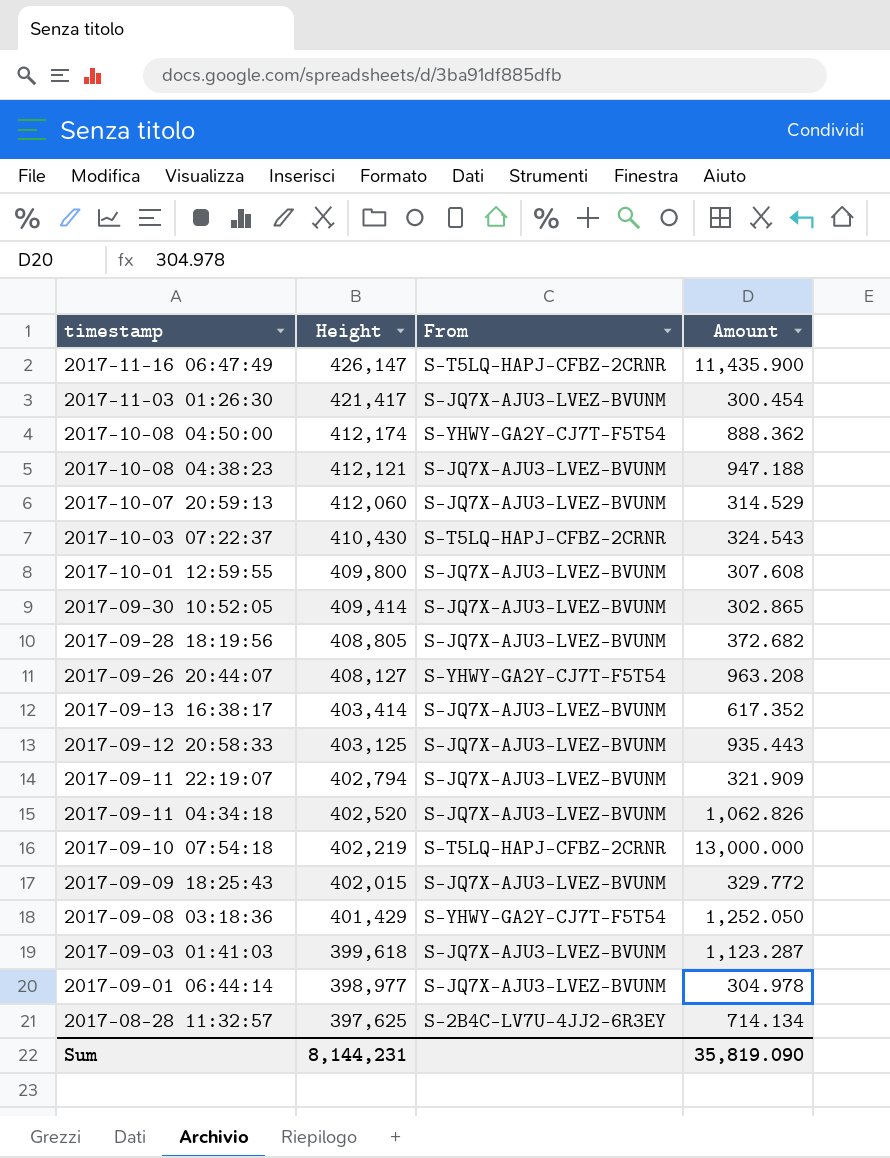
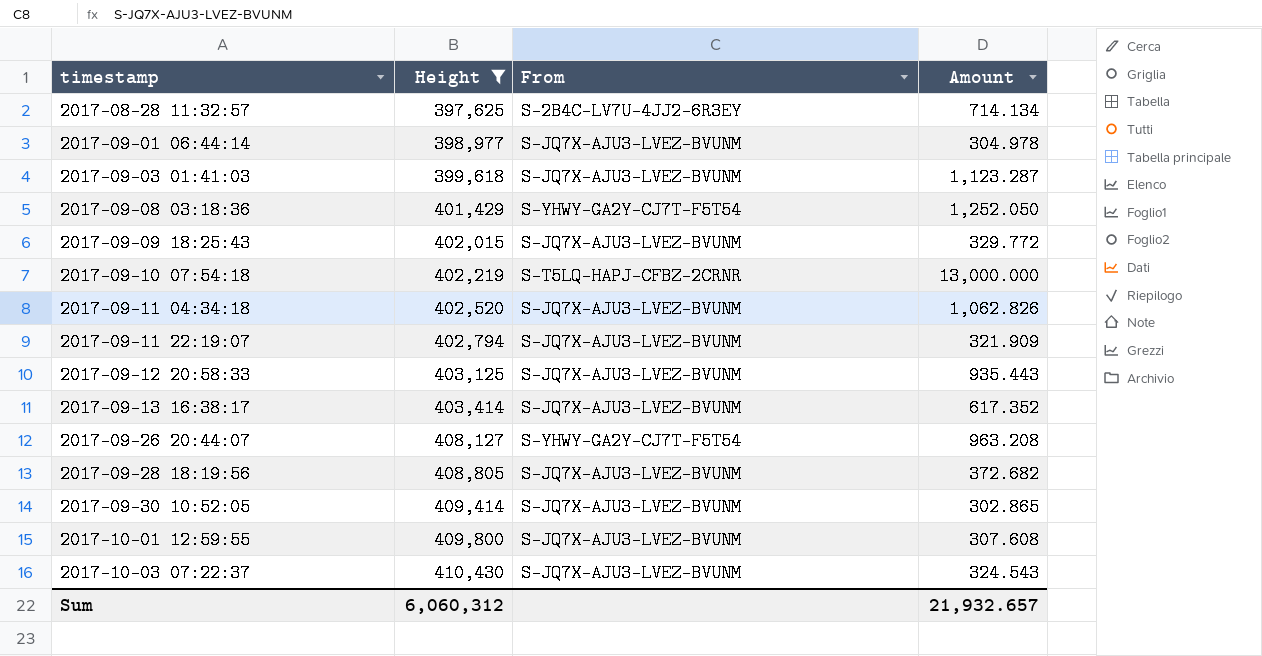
filter: none -> Height <= 410,430
row order: timestamp descending -> timestamp ascending
2017-10-03 07:22:37 | From: S-T5LQ-HAPJ-CFBZ-2CRNR -> S-JQ7X-AJU3-LVEZ-BVUNM
Sum | Height: 8,144,231 -> 6,060,312
Sum | Amount: 35,819.090 -> 21,932.657

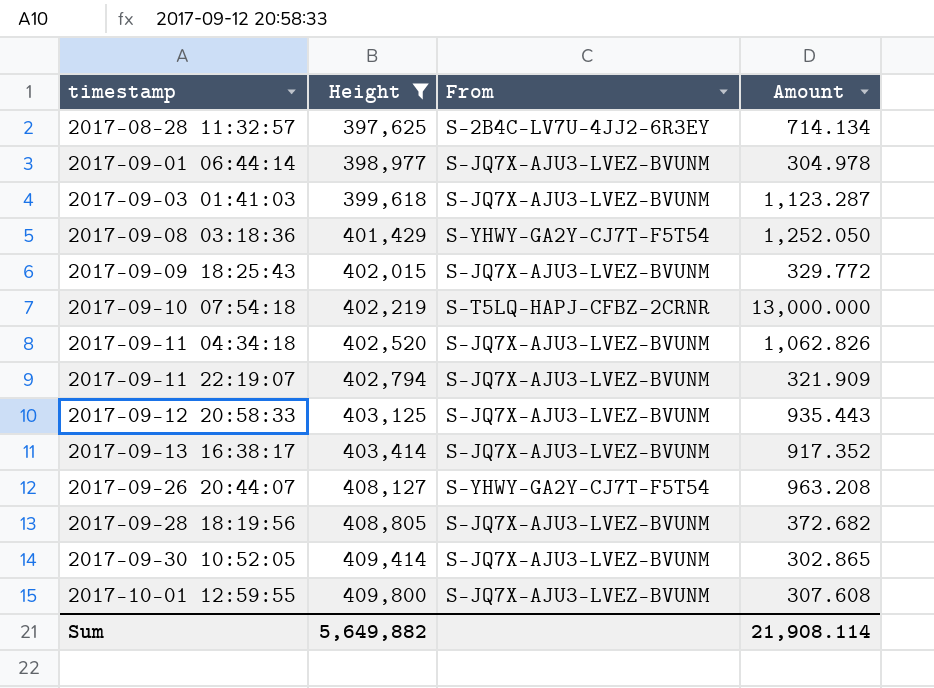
row 2017-10-03 07:22:37: 410,430 | S-JQ7X-AJU3-LVEZ-BVUNM | 324.543 -> none
2017-09-13 16:38:17 | Amount: 617.352 -> 917.352
Sum | Height: 6,060,312 -> 5,649,882
Sum | Amount: 21,932.657 -> 21,908.114

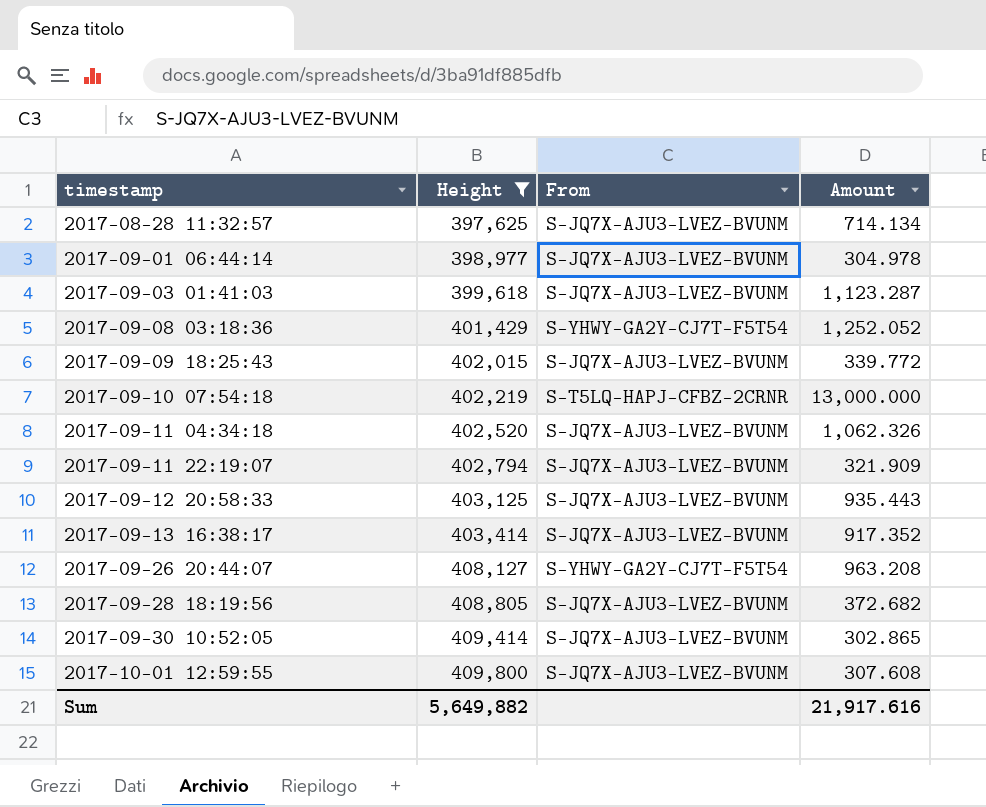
2017-08-28 11:32:57 | From: S-2B4C-LV7U-4JJ2-6R3EY -> S-JQ7X-AJU3-LVEZ-BVUNM
2017-09-08 03:18:36 | Amount: 1,252.050 -> 1,252.052
2017-09-09 18:25:43 | Amount: 329.772 -> 339.772
2017-09-11 04:34:18 | Amount: 1,062.826 -> 1,062.326
Sum | Amount: 21,908.114 -> 21,917.616

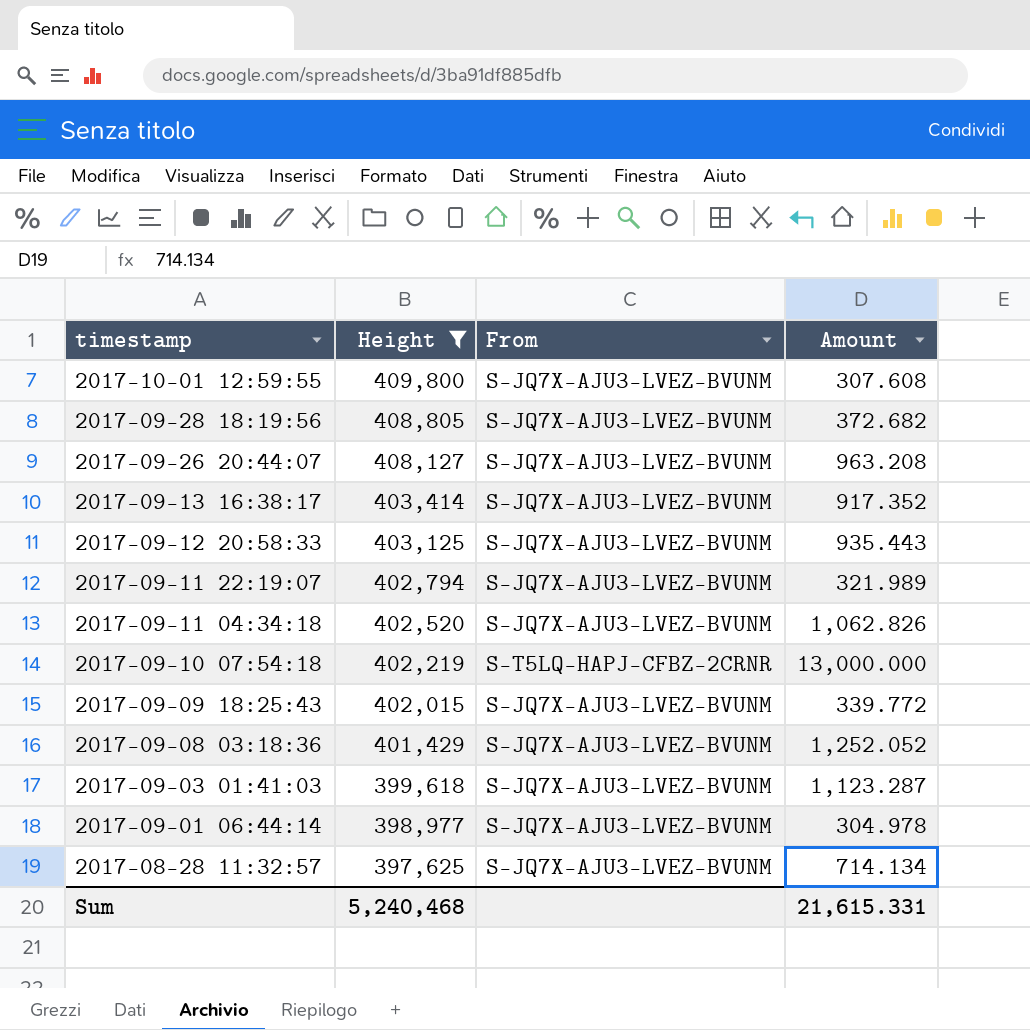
row order: timestamp ascending -> timestamp descending
row 2017-09-30 10:52:05: 409,414 | S-JQ7X-AJU3-LVEZ-BVUNM | 302.865 -> none
2017-09-26 20:44:07 | From: S-YHWY-GA2Y-CJ7T-F5T54 -> S-JQ7X-AJU3-LVEZ-BVUNM
2017-09-11 22:19:07 | Amount: 321.909 -> 321.989
2017-09-11 04:34:18 | Amount: 1,062.326 -> 1,062.826
2017-09-08 03:18:36 | From: S-YHWY-GA2Y-CJ7T-F5T54 -> S-JQ7X-AJU3-LVEZ-BVUNM
Sum | Height: 5,649,882 -> 5,240,468
Sum | Amount: 21,917.616 -> 21,615.331

